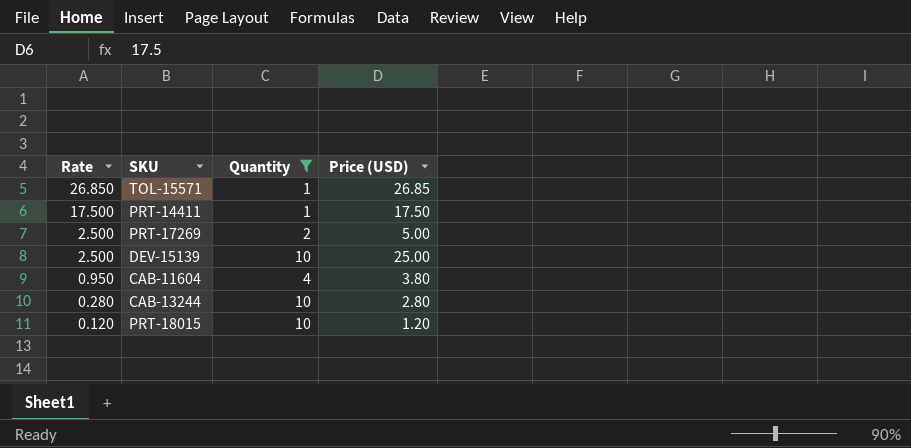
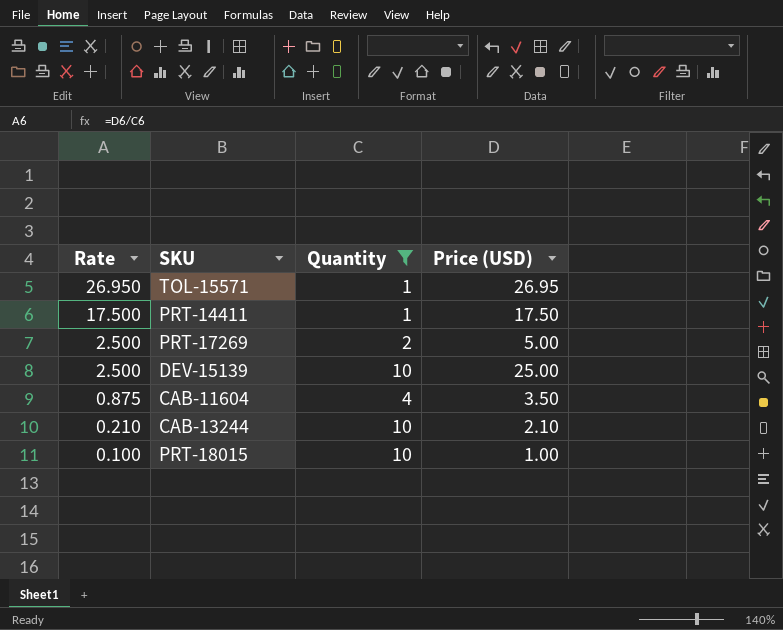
TOL-15571 | Rate: 26.850 -> 26.950
TOL-15571 | Price (USD): 26.85 -> 26.95
CAB-11604 | Rate: 0.950 -> 0.875
CAB-11604 | Price (USD): 3.80 -> 3.50
CAB-13244 | Rate: 0.280 -> 0.210
CAB-13244 | Price (USD): 2.80 -> 2.10
PRT-18015 | Rate: 0.120 -> 0.100
PRT-18015 | Price (USD): 1.20 -> 1.00

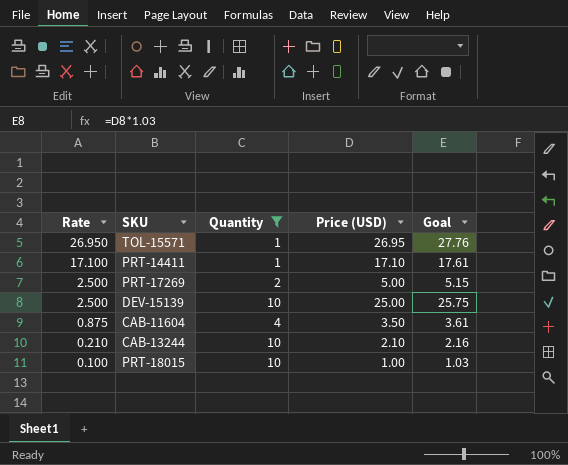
column Goal | formula: none -> [Price (USD)] * 1.03
PRT-14411 | Rate: 17.500 -> 17.100
PRT-14411 | Price (USD): 17.50 -> 17.10

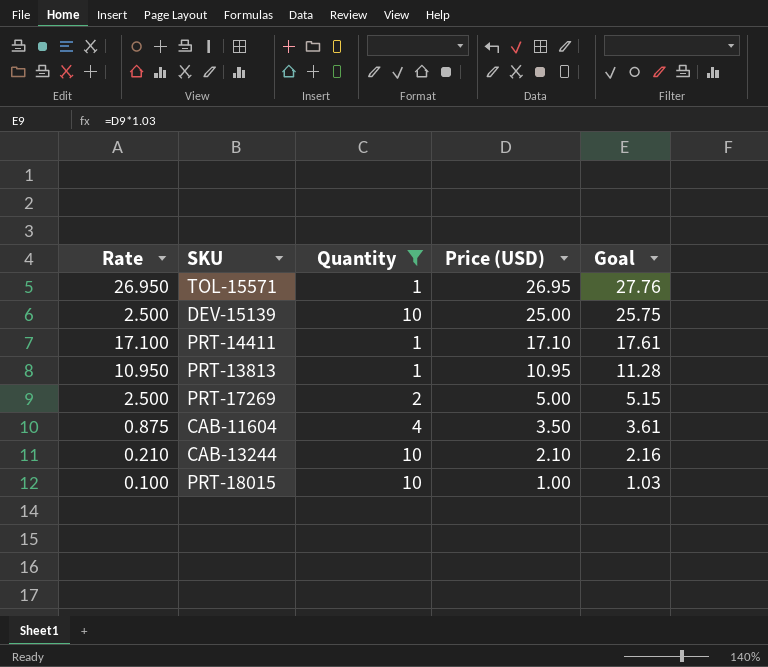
row order: Rate descending -> Price (USD) descending
row PRT-13813: none -> 10.950 | 1 | 10.95 | 11.28

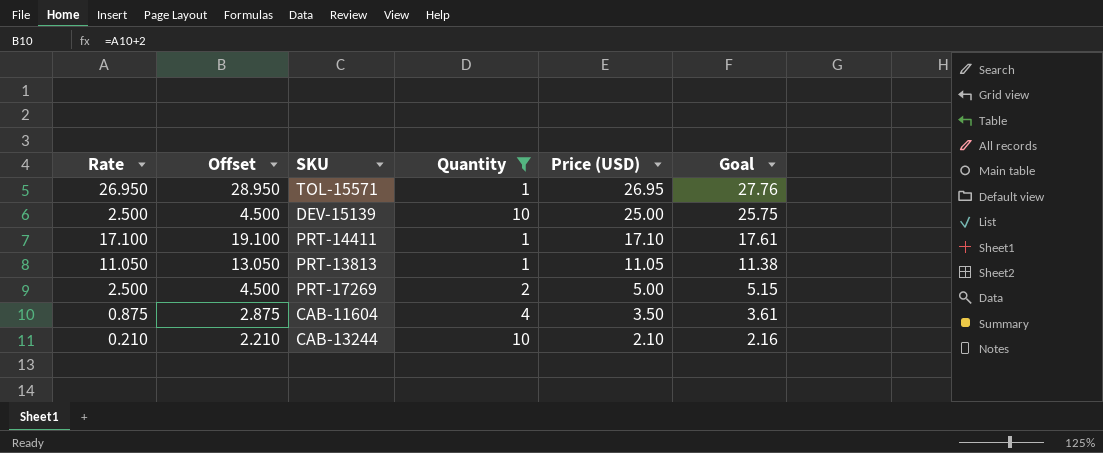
column Offset | formula: none -> [Rate] + 2
row PRT-18015: 0.100 | 10 | 1.00 | 1.03 -> none
PRT-13813 | Rate: 10.950 -> 11.050
PRT-13813 | Price (USD): 10.95 -> 11.05
PRT-13813 | Goal: 11.28 -> 11.38

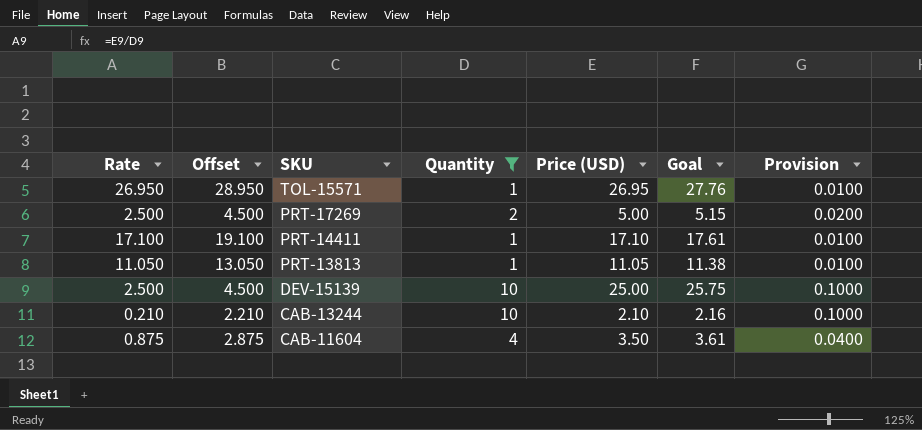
row order: Price (USD) descending -> SKU descending
column Provision | formula: none -> [Quantity] * 0.01

